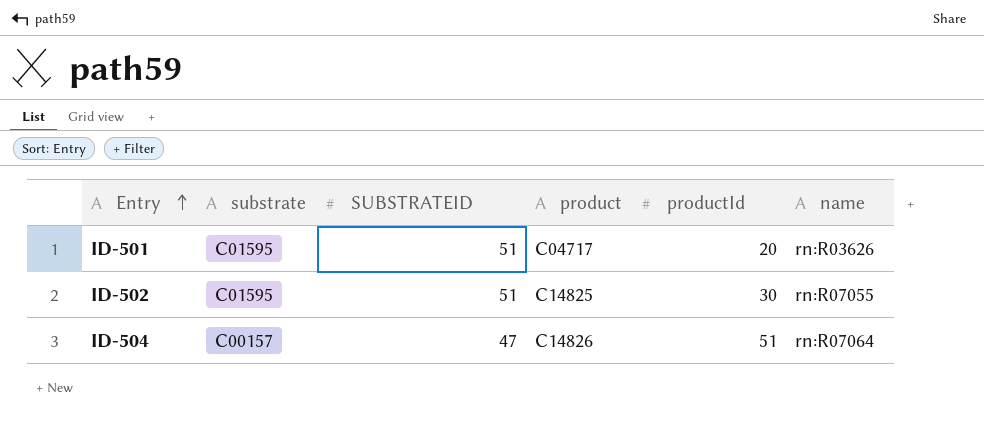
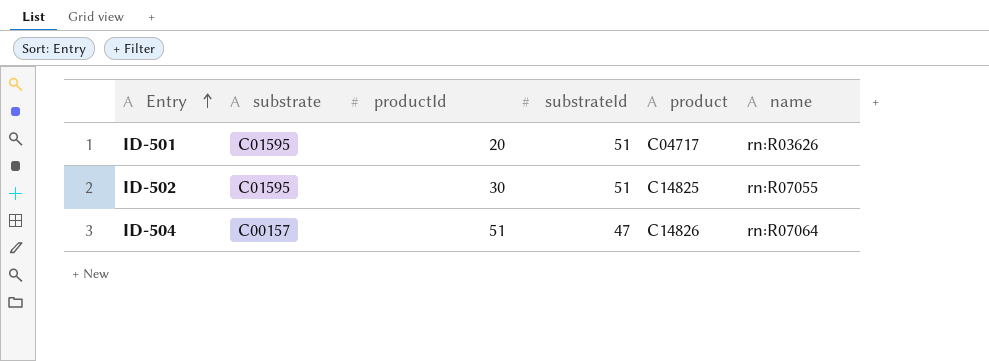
column productId | position: 5 -> 3
column name: SUBSTRATEID -> substrateId

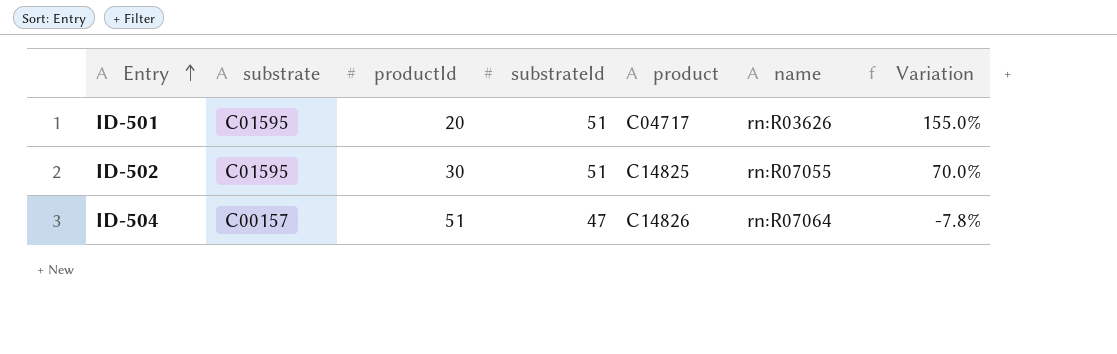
column Variation | formula: none -> ([substrateId] - [productId]) / [productId]

